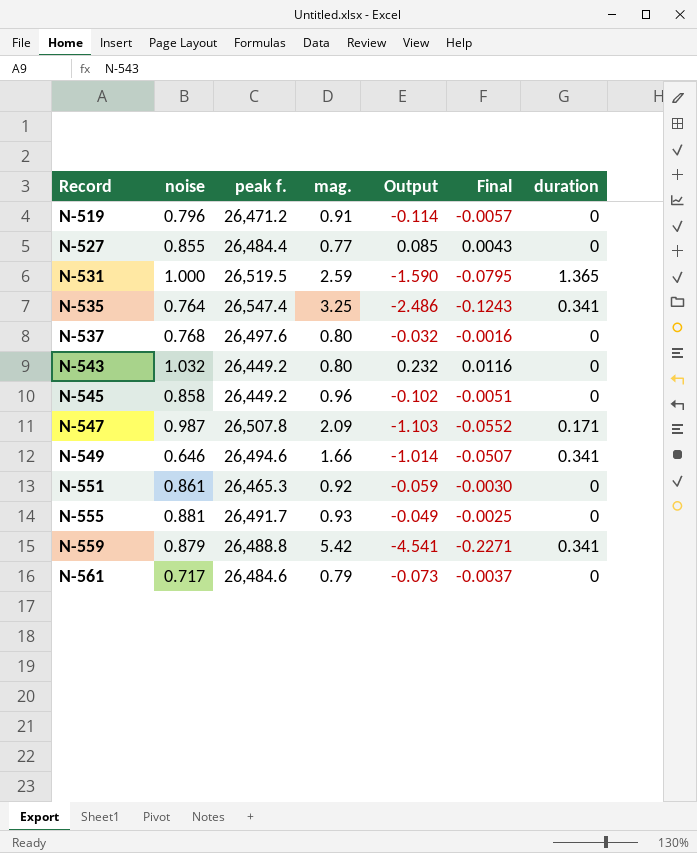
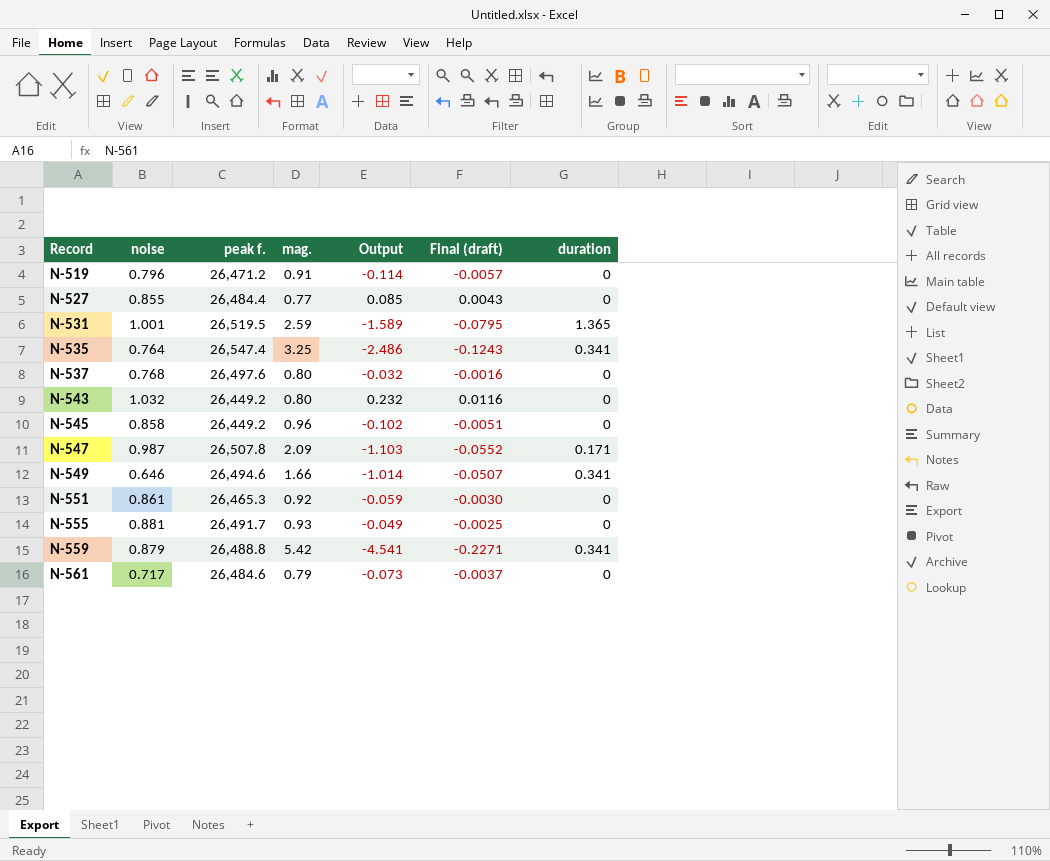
column name: Final -> Final (draft)
N-531 | noise: 1.000 -> 1.001
N-531 | Output: -1.590 -> -1.589

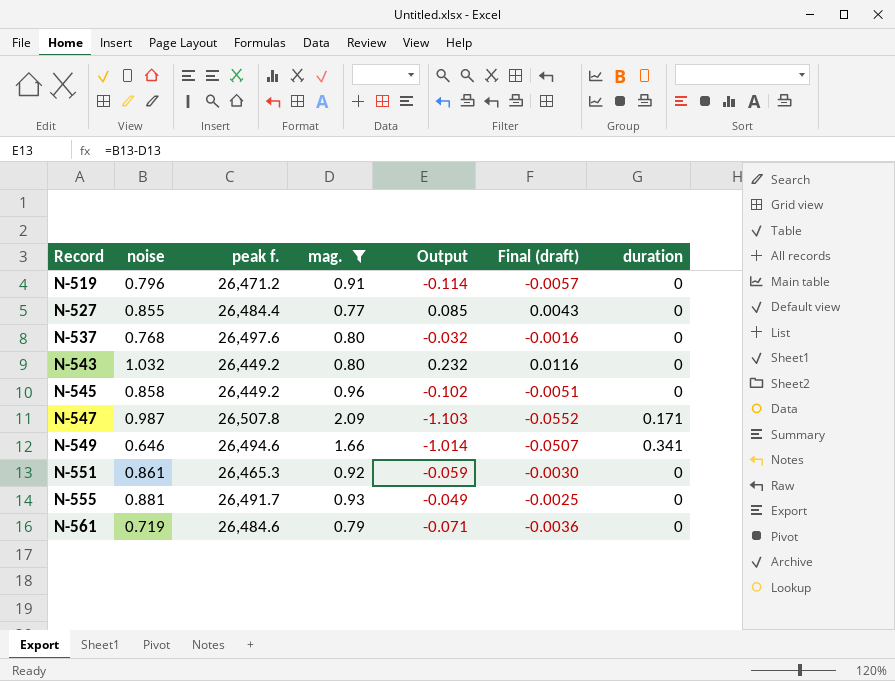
filter: none -> mag. <= 2.09
N-561 | noise: 0.717 -> 0.719
N-561 | Output: -0.073 -> -0.071
N-561 | Final (draft): -0.0037 -> -0.0036

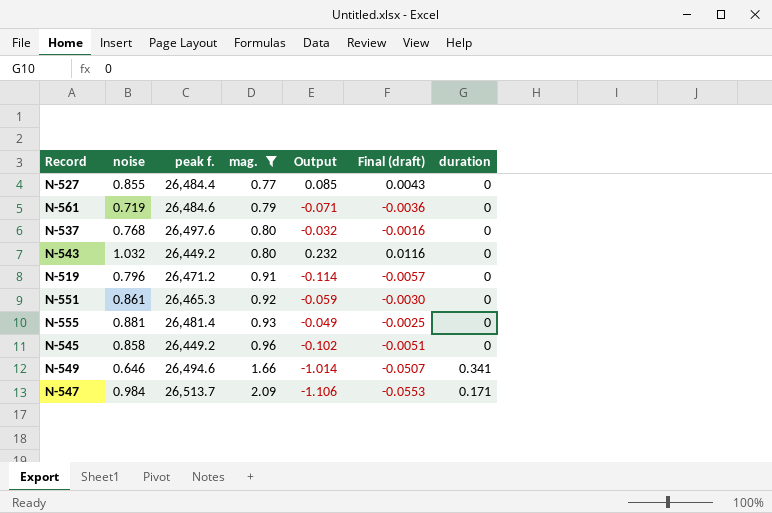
row order: Record ascending -> mag. ascending
N-555 | peak f.: 26,491.7 -> 26,481.4
N-547 | noise: 0.987 -> 0.984
N-547 | peak f.: 26,507.8 -> 26,513.7
N-547 | Output: -1.103 -> -1.106
N-547 | Final (draft): -0.0552 -> -0.0553

